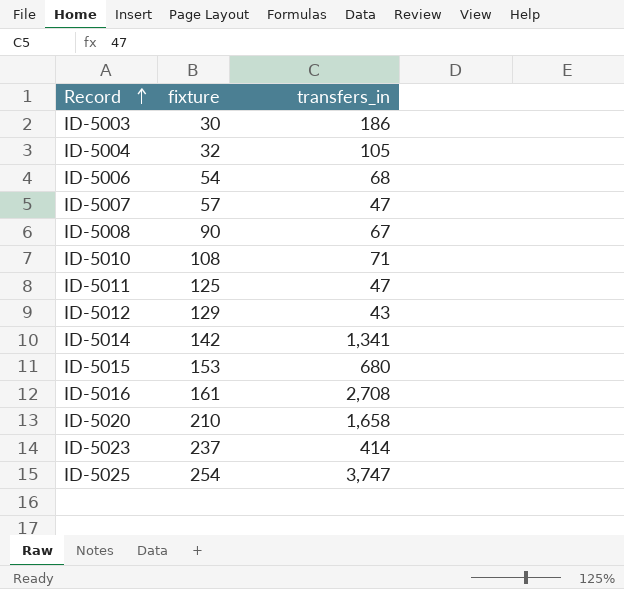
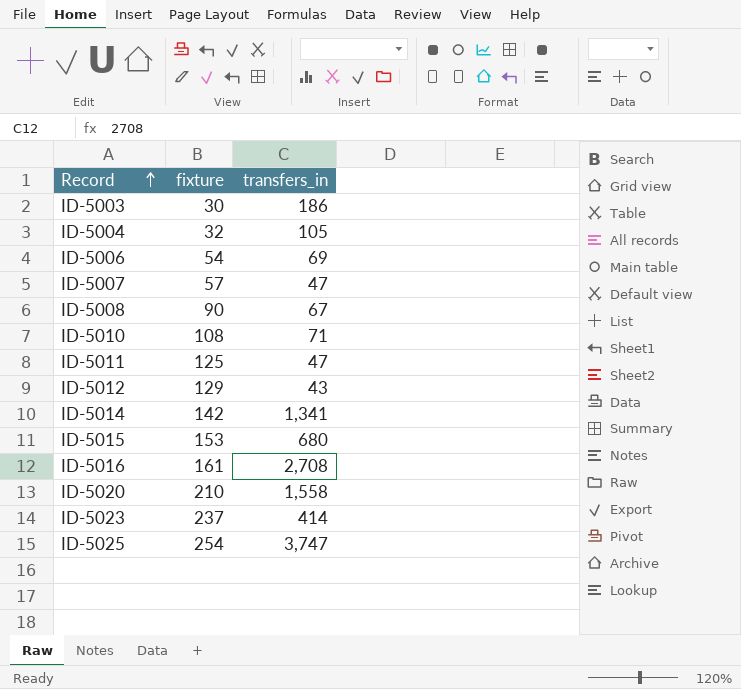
ID-5006 | transfers_in: 68 -> 69
ID-5020 | transfers_in: 1,658 -> 1,558

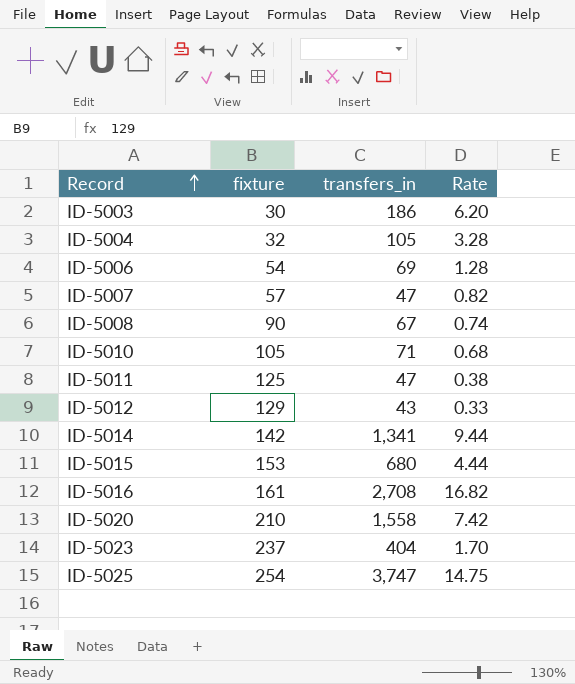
column Rate | formula: none -> [transfers_in] / [fixture]
ID-5010 | fixture: 108 -> 105
ID-5023 | transfers_in: 414 -> 404

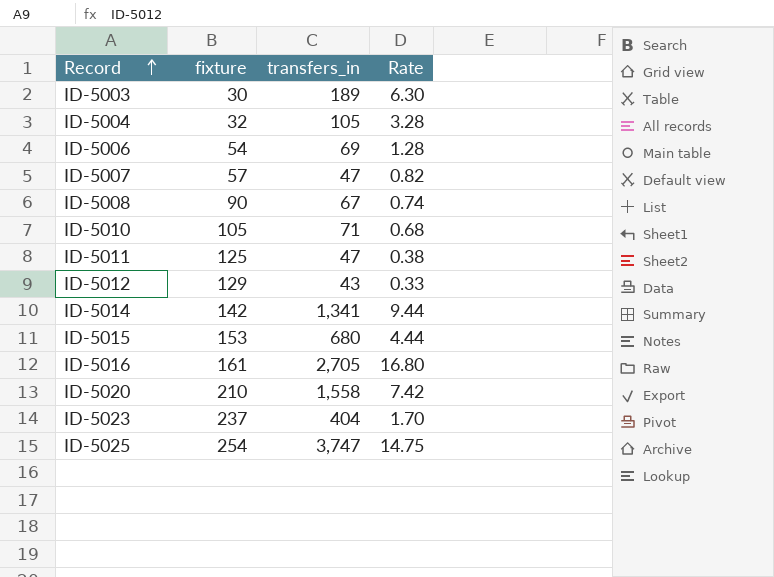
ID-5003 | transfers_in: 186 -> 189
ID-5003 | Rate: 6.20 -> 6.30
ID-5016 | transfers_in: 2,708 -> 2,705
ID-5016 | Rate: 16.82 -> 16.80

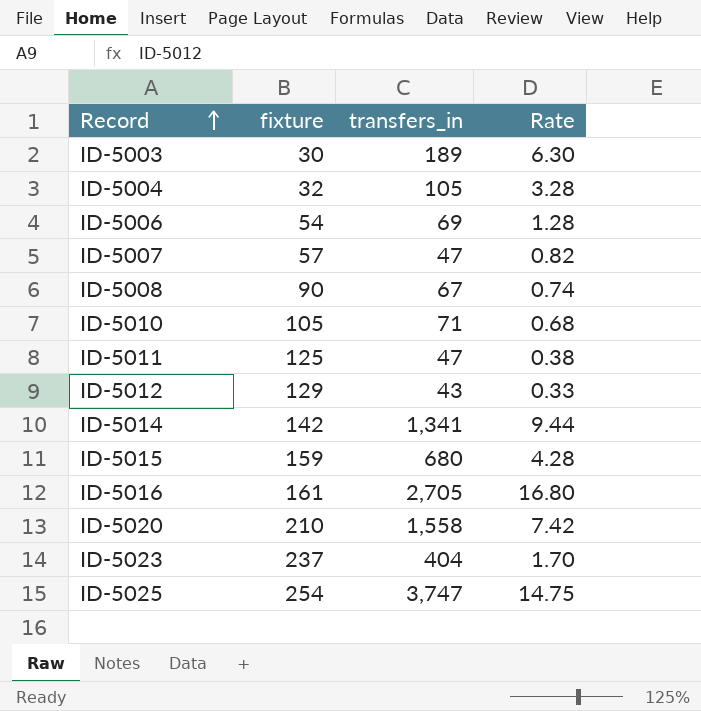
ID-5015 | fixture: 153 -> 159
ID-5015 | Rate: 4.44 -> 4.28

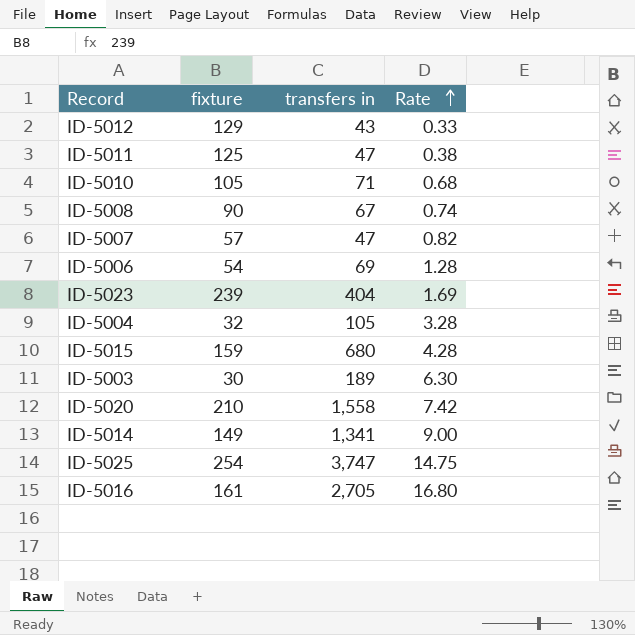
row order: Record ascending -> Rate ascending
column name: transfers_in -> transfers in
ID-5023 | fixture: 237 -> 239
ID-5023 | Rate: 1.70 -> 1.69
ID-5014 | fixture: 142 -> 149
ID-5014 | Rate: 9.44 -> 9.00

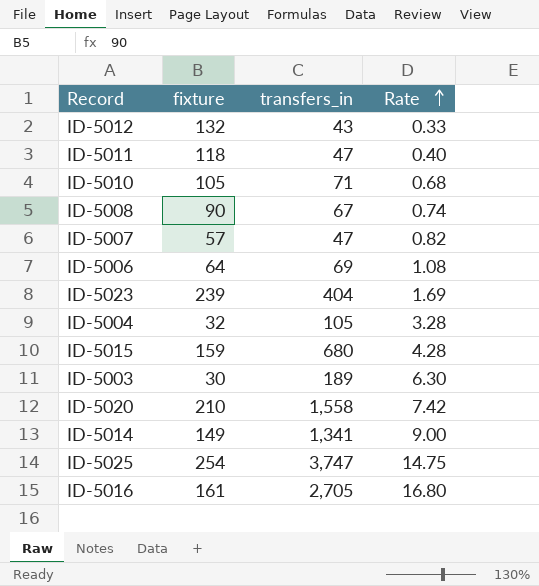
column name: transfers in -> transfers_in
ID-5012 | fixture: 129 -> 132
ID-5011 | fixture: 125 -> 118
ID-5011 | Rate: 0.38 -> 0.40
ID-5006 | fixture: 54 -> 64
ID-5006 | Rate: 1.28 -> 1.08

